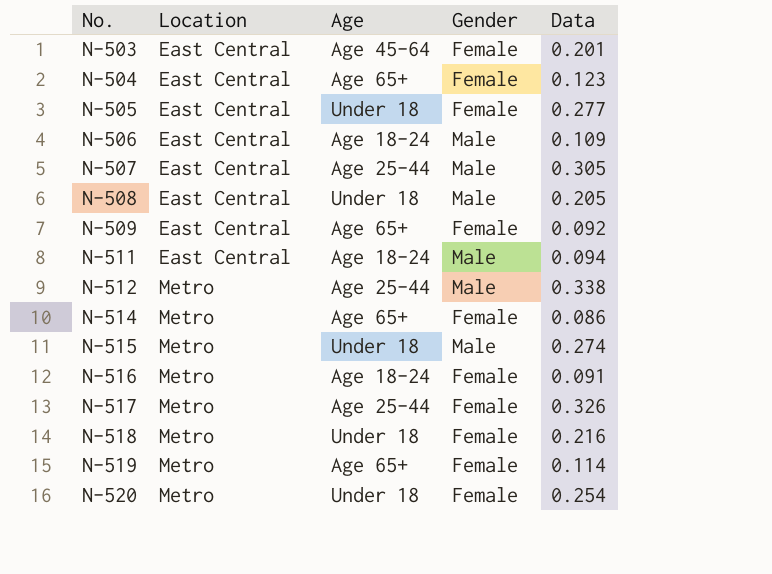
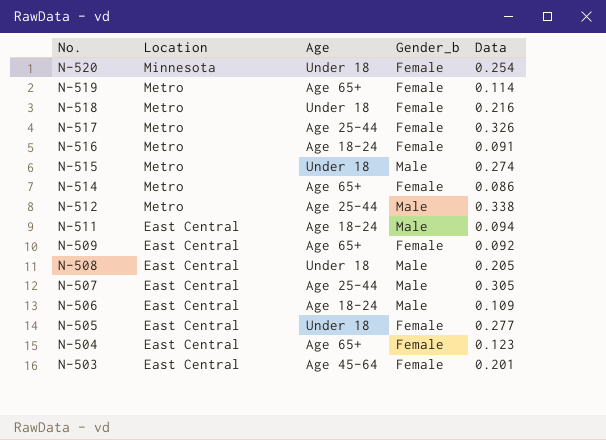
row order: No. ascending -> No. descending
column name: Gender -> Gender_b
N-520 | Location: Metro -> Minnesota

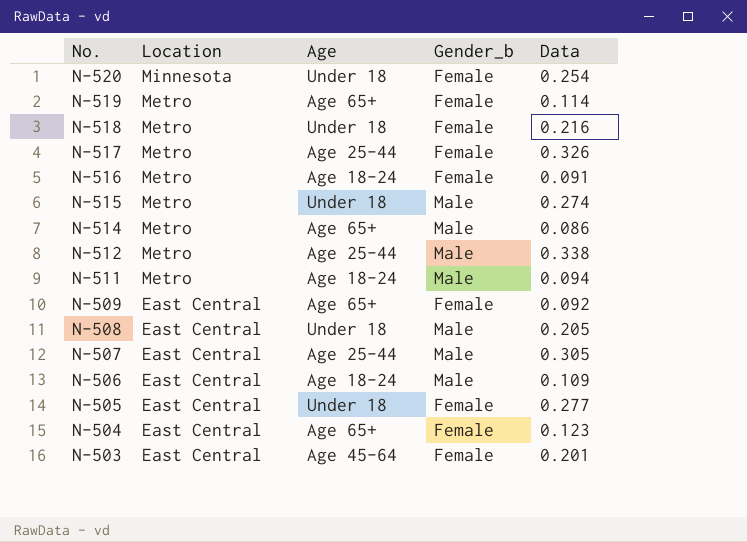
N-514 | Gender_b: Female -> Male
N-511 | Location: East Central -> Metro

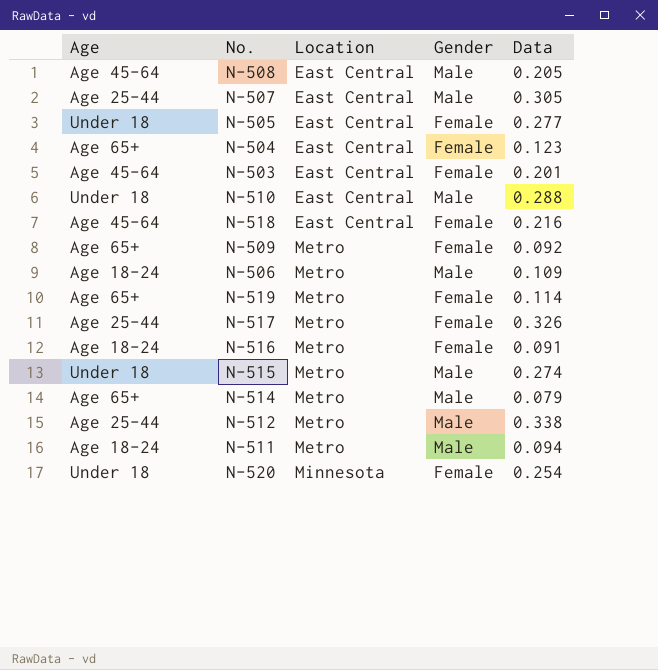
row order: No. descending -> Location ascending
column Age | position: 3 -> 1
column name: Gender_b -> Gender
N-508 | Age: Under 18 -> Age 45-64
row N-510: none -> Under 18 | East Central | Male | 0.288
N-518 | Age: Under 18 -> Age 45-64
N-518 | Location: Metro -> East Central
N-509 | Location: East Central -> Metro
N-506 | Location: East Central -> Metro
N-514 | Data: 0.086 -> 0.079

